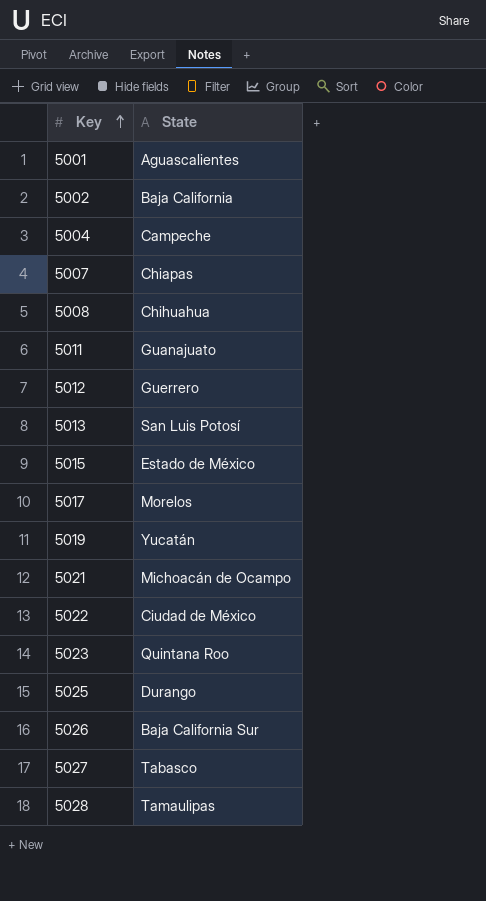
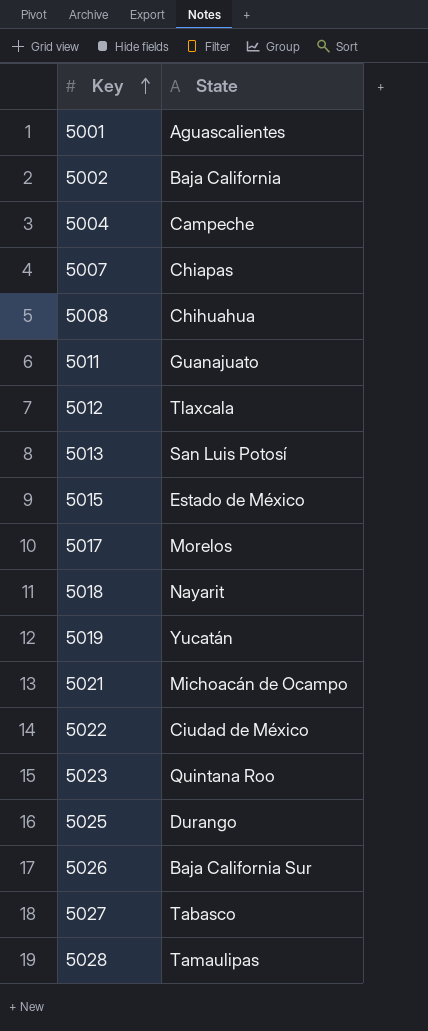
5012 | State: Guerrero -> Tlaxcala
row 5018: none -> Nayarit

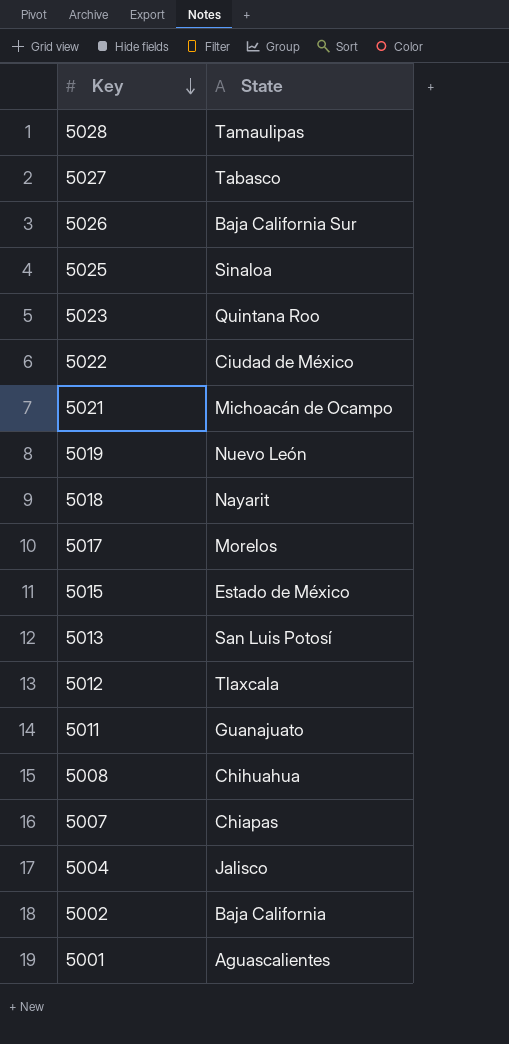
row order: Key ascending -> Key descending
5025 | State: Durango -> Sinaloa
5019 | State: Yucatán -> Nuevo León
5004 | State: Campeche -> Jalisco

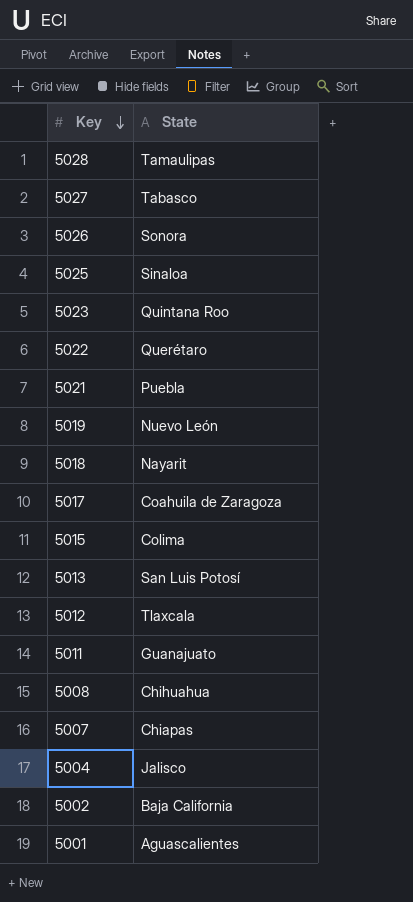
5026 | State: Baja California Sur -> Sonora
5022 | State: Ciudad de México -> Querétaro
5021 | State: Michoacán de Ocampo -> Puebla
5017 | State: Morelos -> Coahuila de Zaragoza
5015 | State: Estado de México -> Colima

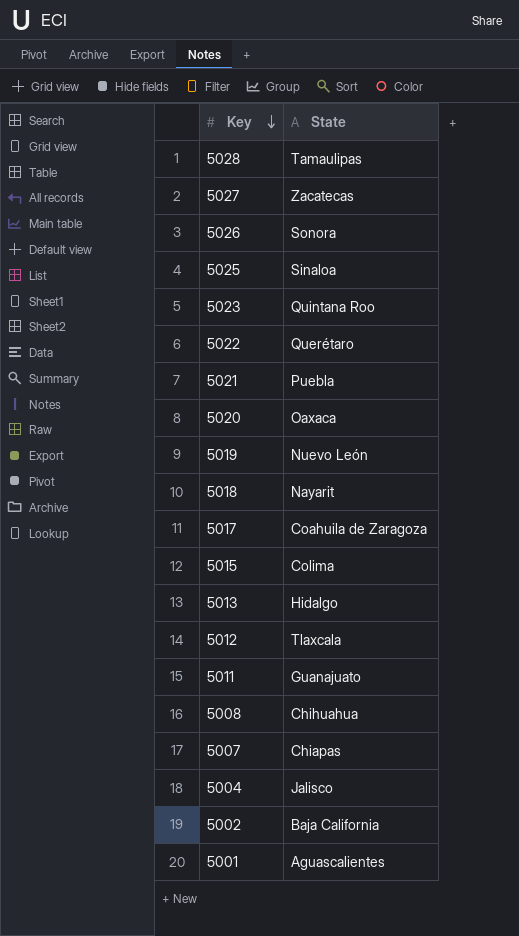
5027 | State: Tabasco -> Zacatecas
row 5020: none -> Oaxaca
5013 | State: San Luis Potosí -> Hidalgo

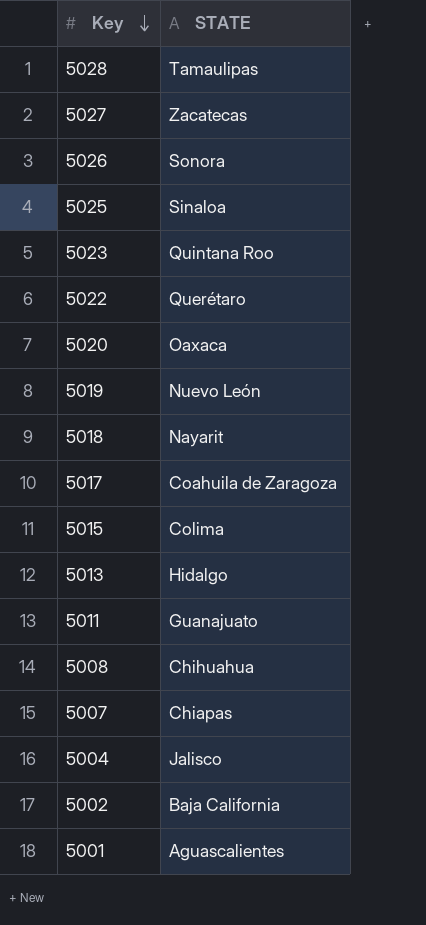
column name: State -> STATE
row 5021: Puebla -> none
row 5012: Tlaxcala -> none

